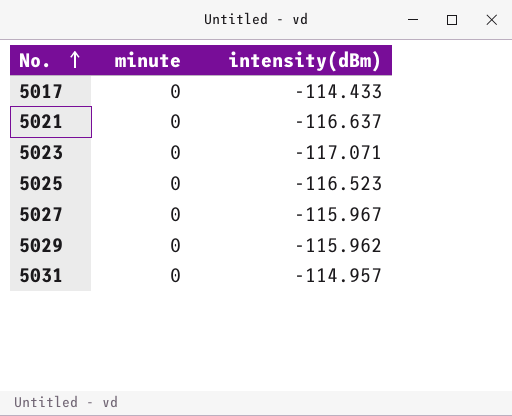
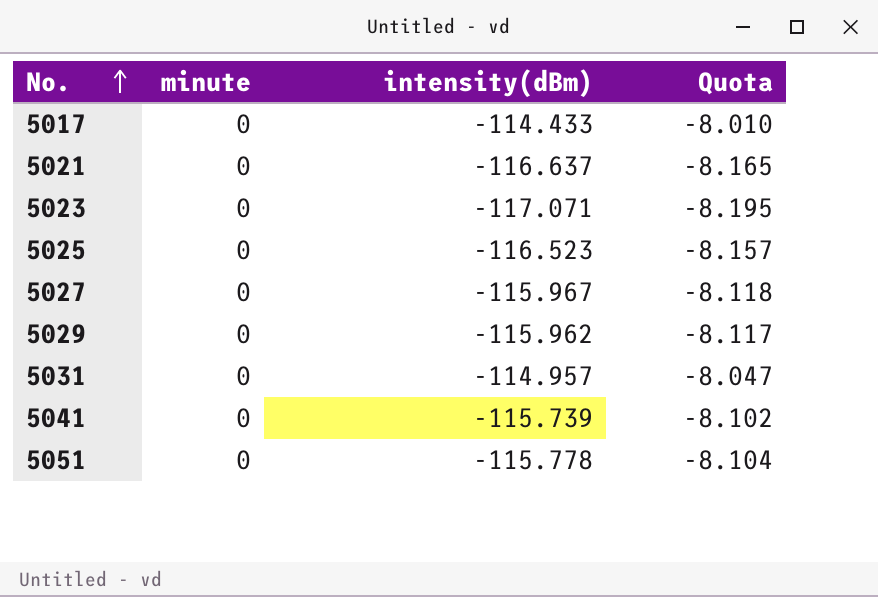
column Quota | formula: none -> [intensity(dBm)] * 0.07
row 5041: none -> 0 | -115.739 | -8.102
row 5051: none -> 0 | -115.778 | -8.104

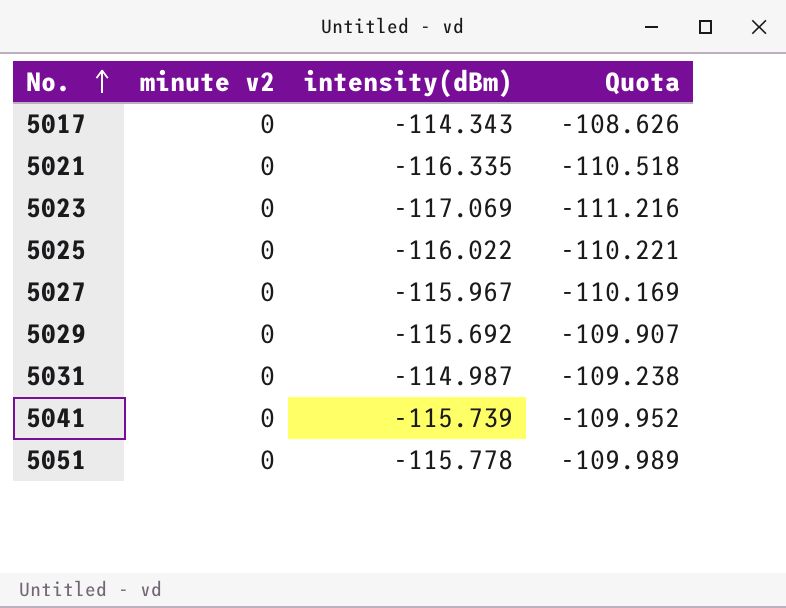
column name: minute -> minute v2
column Quota | formula: [intensity(dBm)] * 0.07 -> [intensity(dBm)] * 0.95
5017 | intensity(dBm): -114.433 -> -114.343
5021 | intensity(dBm): -116.637 -> -116.335
5023 | intensity(dBm): -117.071 -> -117.069
5025 | intensity(dBm): -116.523 -> -116.022
5029 | intensity(dBm): -115.962 -> -115.692
5031 | intensity(dBm): -114.957 -> -114.987

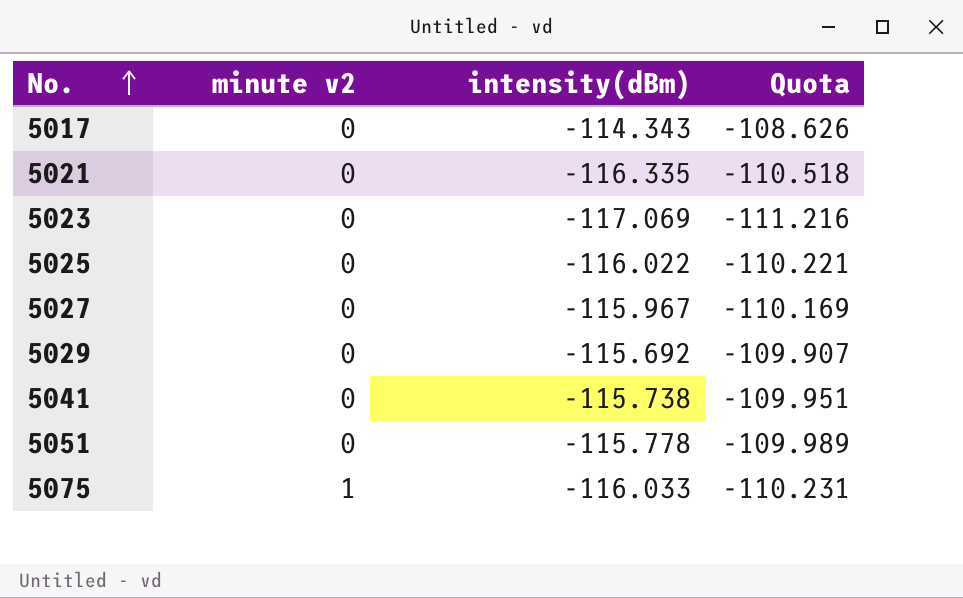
row 5031: 0 | -114.987 | -109.238 -> none
5041 | intensity(dBm): -115.739 -> -115.738
5041 | Quota: -109.952 -> -109.951
row 5075: none -> 1 | -116.033 | -110.231

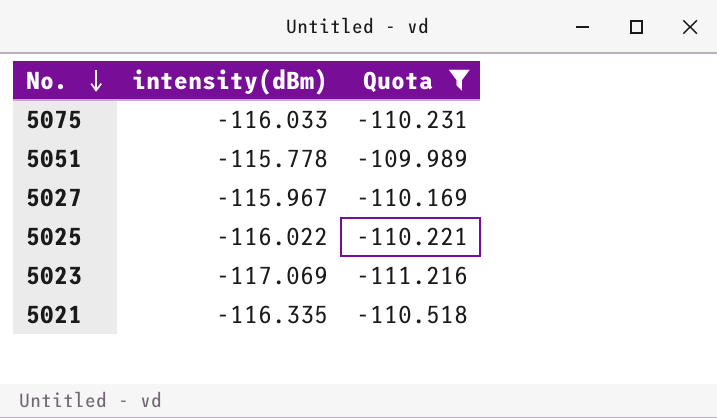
filter: none -> Quota <= -109.989
row order: No. ascending -> No. descending
column minute v2 | position: 2 -> none

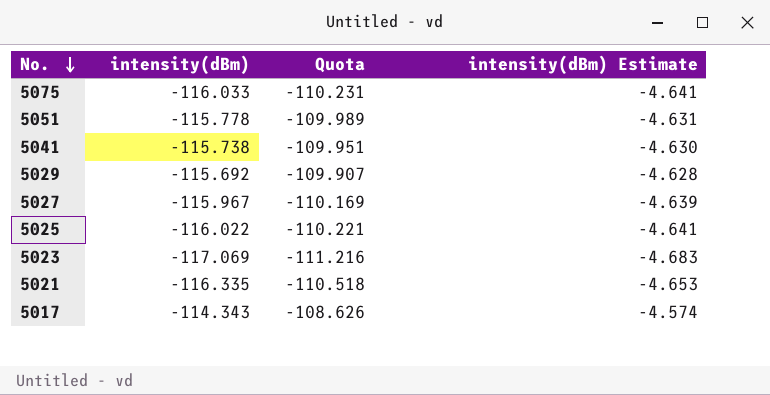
filter: Quota <= -109.989 -> none
column intensity(dBm) Estimate | formula: none -> [intensity(dBm)] * 0.04

